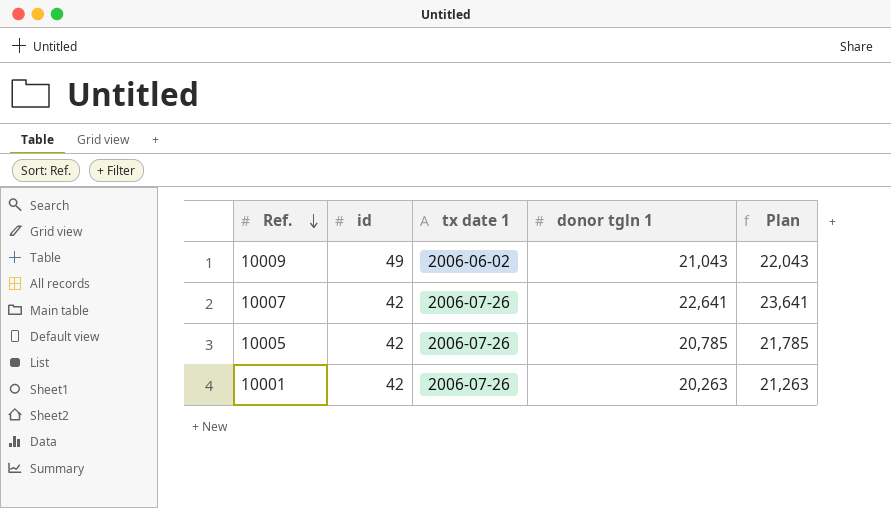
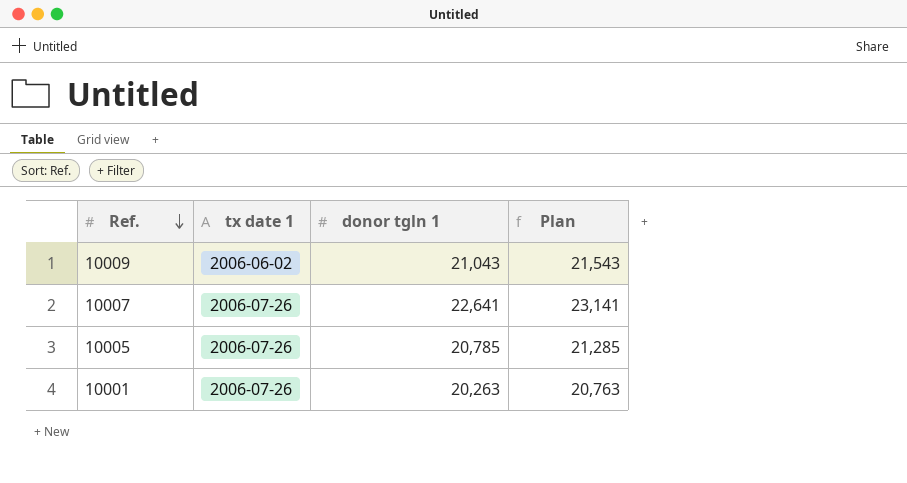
column id | position: 2 -> none
column Plan | formula: [donor tgln 1] + 1000 -> [donor tgln 1] + 500

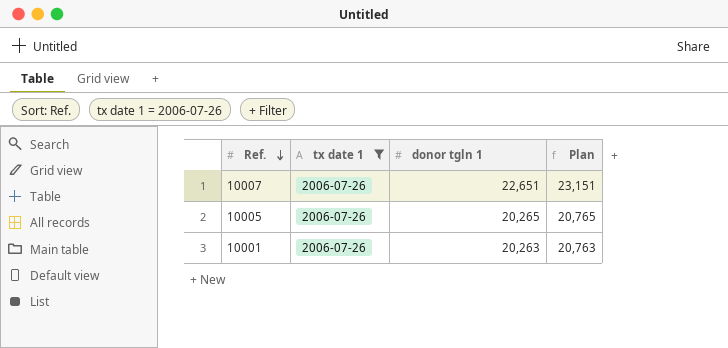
filter: none -> tx date 1 = 2006-07-26
10007 | donor tgln 1: 22,641 -> 22,651
10007 | Plan: 23,141 -> 23,151
10005 | donor tgln 1: 20,785 -> 20,265
10005 | Plan: 21,285 -> 20,765

